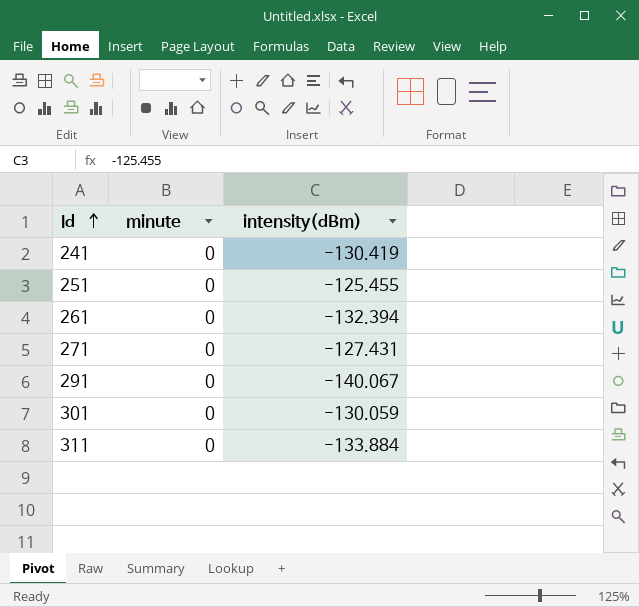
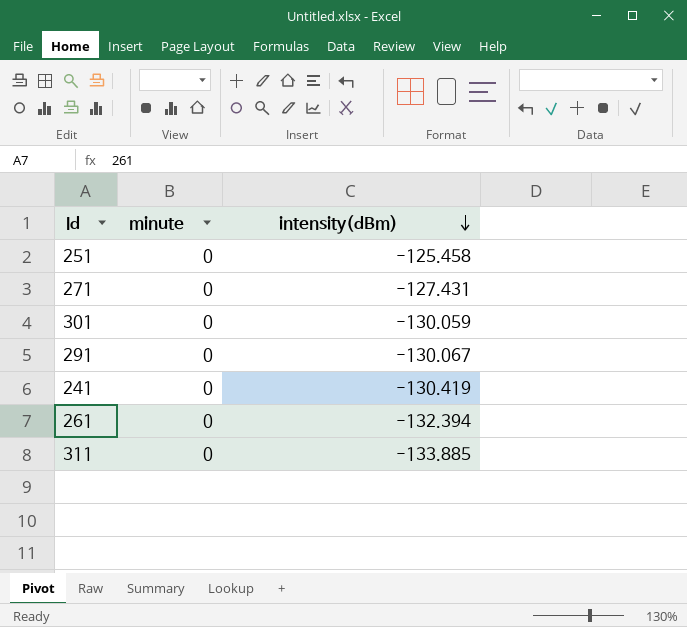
row order: Id ascending -> intensity(dBm) descending
251 | intensity(dBm): -125.455 -> -125.458
291 | intensity(dBm): -140.067 -> -130.067
311 | intensity(dBm): -133.884 -> -133.885

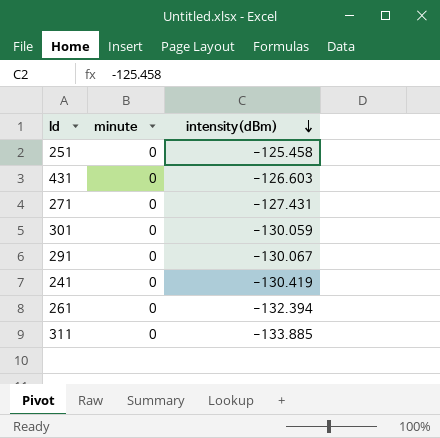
row 431: none -> 0 | -126.603

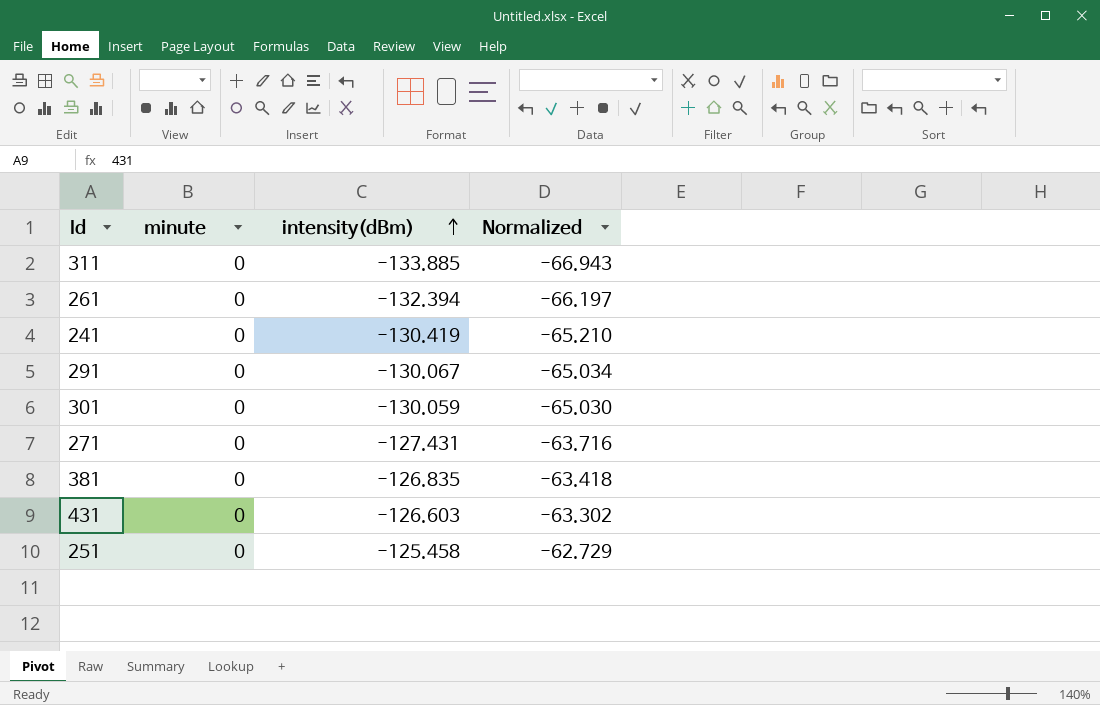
row order: intensity(dBm) descending -> intensity(dBm) ascending
column Normalized | formula: none -> [intensity(dBm)] * 0.5
row 381: none -> 0 | -126.835 | -63.418

